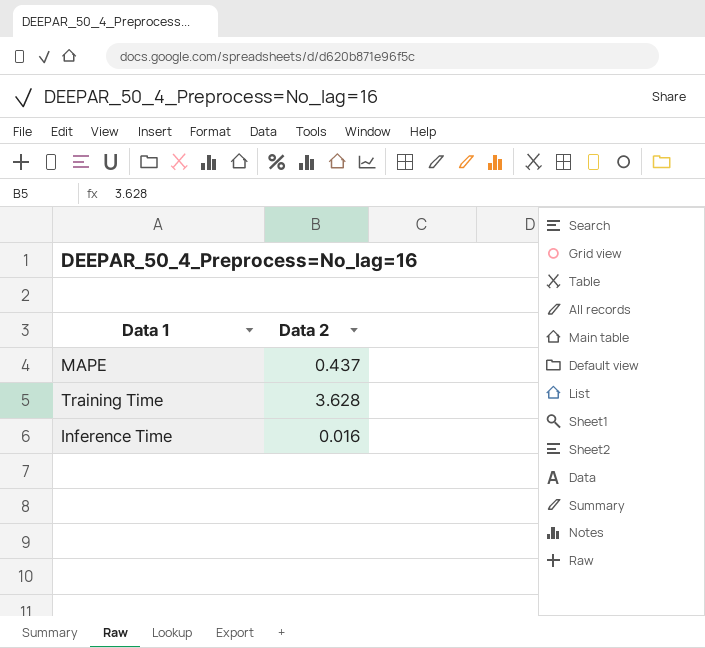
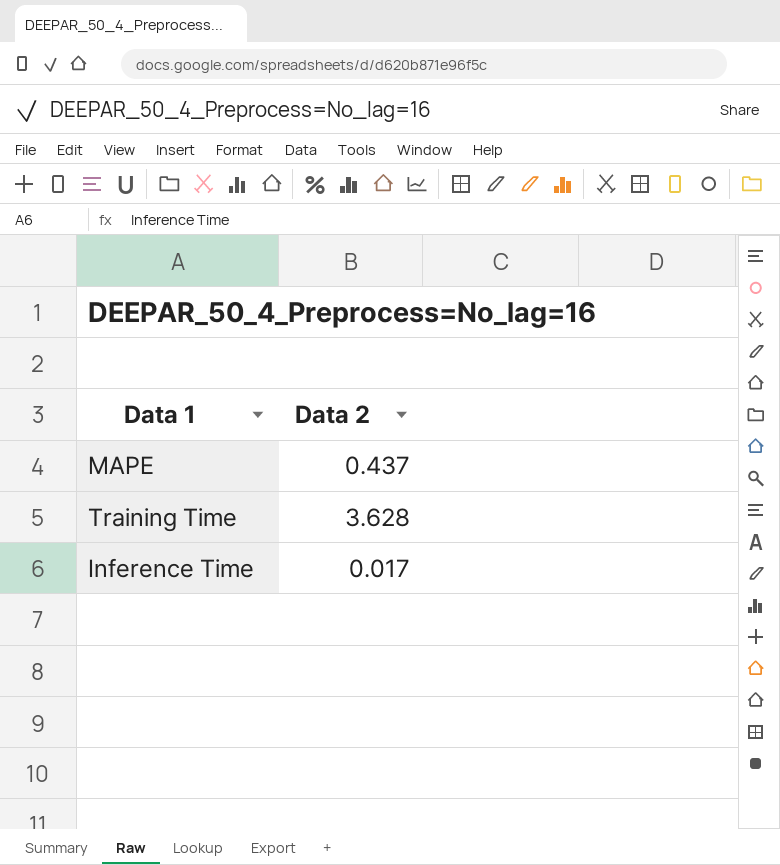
Inference Time | Data 2: 0.016 -> 0.017

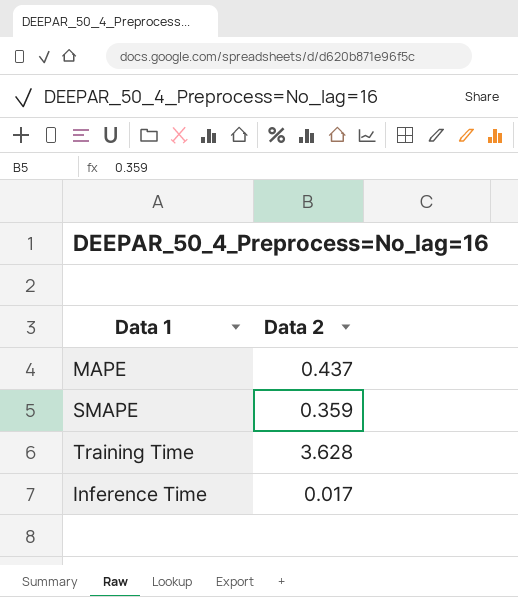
row SMAPE: none -> 0.359

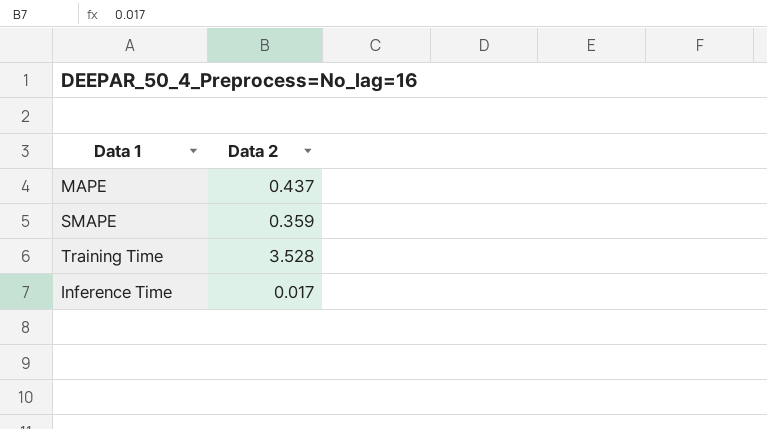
Training Time | Data 2: 3.628 -> 3.528

